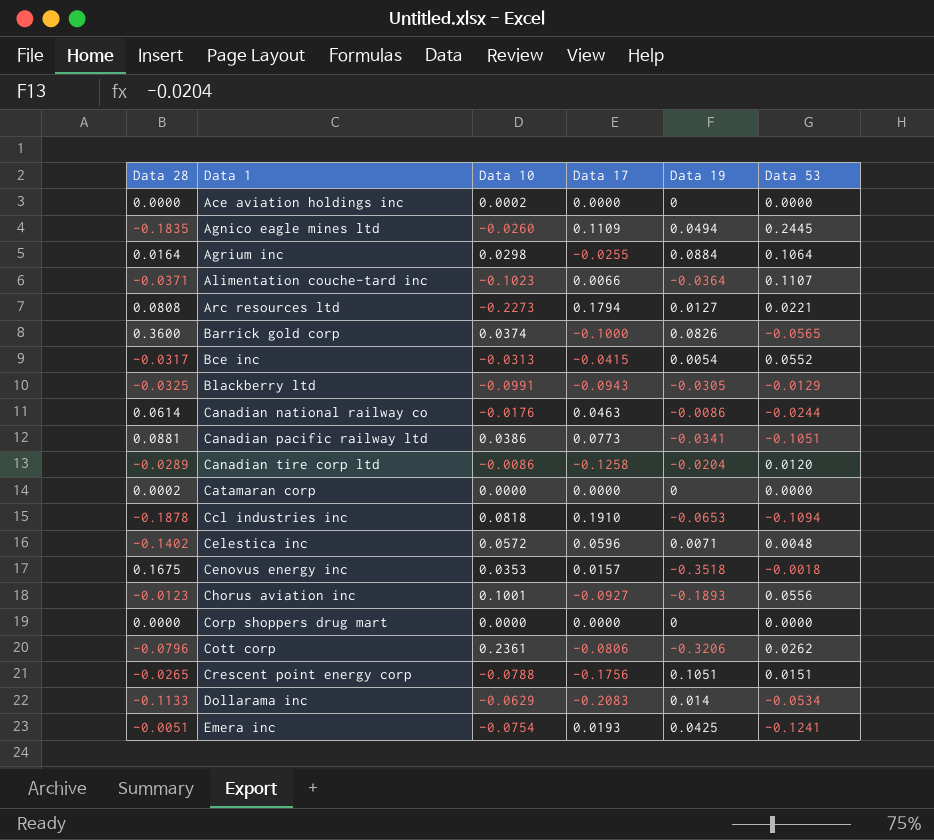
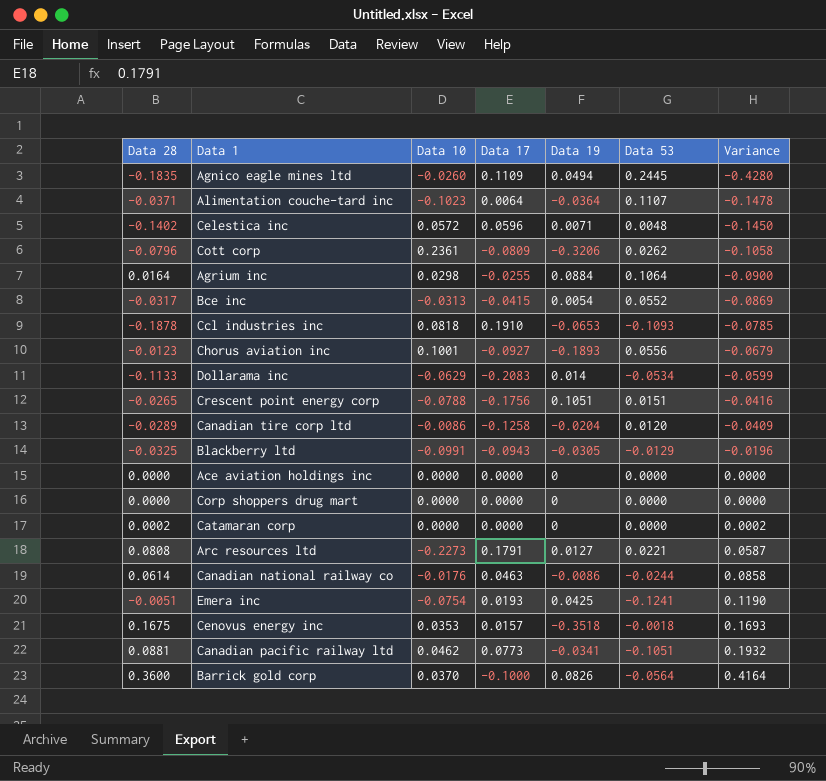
row order: Data 1 ascending -> Variance ascending
column Variance | formula: none -> [Data 28] - [Data 53]
Alimentation couche-tard inc | Data 17: 0.0066 -> 0.0064
Cott corp | Data 17: -0.0806 -> -0.0809
Ccl industries inc | Data 53: -0.1094 -> -0.1093
Ace aviation holdings inc | Data 10: 0.0002 -> 0.0000
Arc resources ltd | Data 17: 0.1794 -> 0.1791
Canadian pacific railway ltd | Data 10: 0.0386 -> 0.0462
Barrick gold corp | Data 10: 0.0374 -> 0.0370
Barrick gold corp | Data 53: -0.0565 -> -0.0564

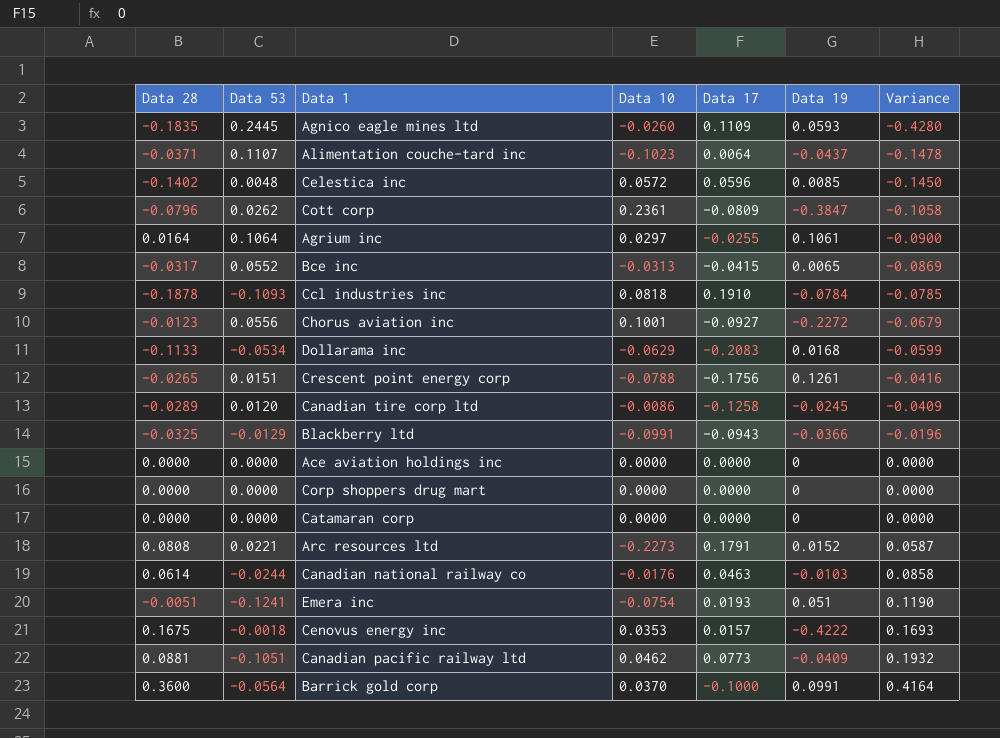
column Data 53 | position: 6 -> 2
Agnico eagle mines ltd | Data 19: 0.0494 -> 0.0593
Alimentation couche-tard inc | Data 19: -0.0364 -> -0.0437
Celestica inc | Data 19: 0.0071 -> 0.0085
Cott corp | Data 19: -0.3206 -> -0.3847
Agrium inc | Data 10: 0.0298 -> 0.0297
Agrium inc | Data 19: 0.0884 -> 0.1061
Bce inc | Data 19: 0.0054 -> 0.0065
Ccl industries inc | Data 19: -0.0653 -> -0.0784
Chorus aviation inc | Data 19: -0.1893 -> -0.2272
Dollarama inc | Data 19: 0.014 -> 0.0168
Crescent point energy corp | Data 19: 0.1051 -> 0.1261
Canadian tire corp ltd | Data 19: -0.0204 -> -0.0245
Blackberry ltd | Data 19: -0.0305 -> -0.0366
Catamaran corp | Data 28: 0.0002 -> 0.0000
Catamaran corp | Variance: 0.0002 -> 0.0000
Arc resources ltd | Data 19: 0.0127 -> 0.0152
Canadian national railway co | Data 19: -0.0086 -> -0.0103
Emera inc | Data 19: 0.0425 -> 0.051
Cenovus energy inc | Data 19: -0.3518 -> -0.4222
Canadian pacific railway ltd | Data 19: -0.0341 -> -0.0409
Barrick gold corp | Data 19: 0.0826 -> 0.0991

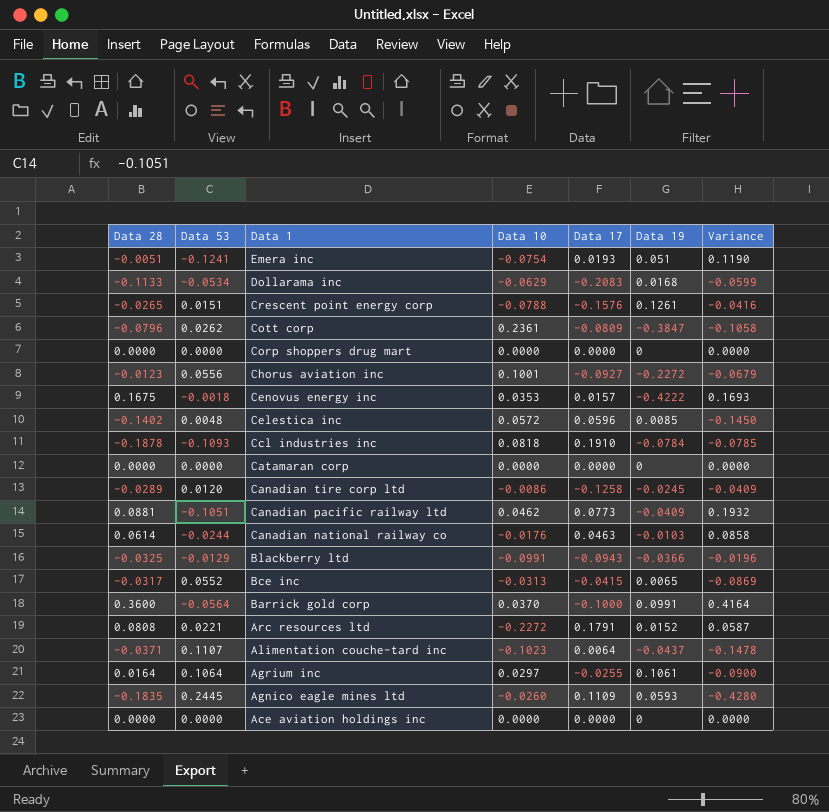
row order: Variance ascending -> Data 1 descending
Crescent point energy corp | Data 17: -0.1756 -> -0.1576
Arc resources ltd | Data 10: -0.2273 -> -0.2272

